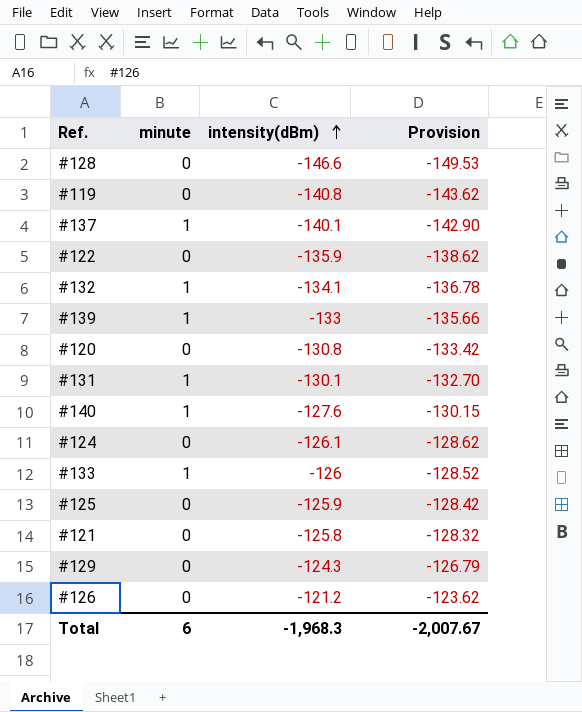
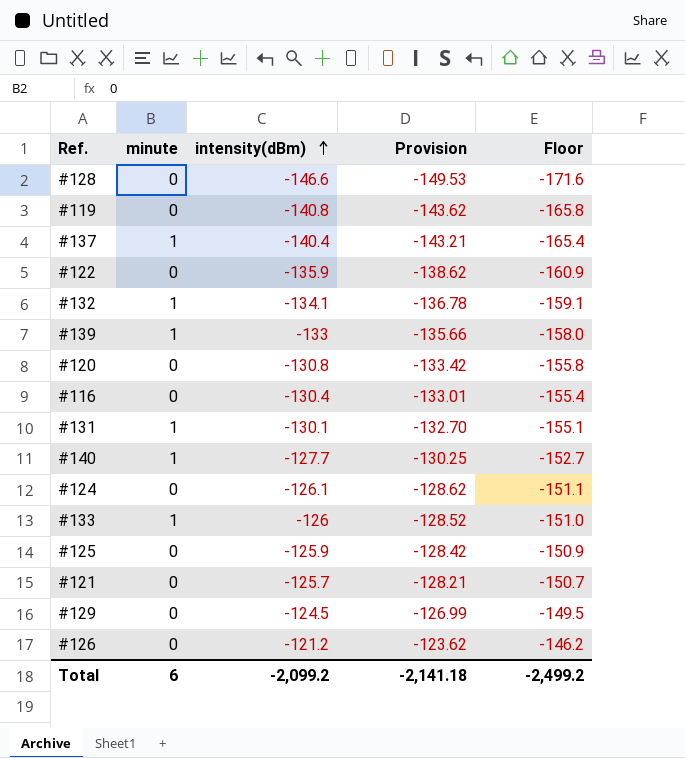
column Floor | formula: none -> [intensity(dBm)] - 25
#137 | intensity(dBm): -140.1 -> -140.4
#137 | Provision: -142.90 -> -143.21
row #116: none -> 0 | -130.4 | -133.01 | -155.4
#140 | intensity(dBm): -127.6 -> -127.7
#140 | Provision: -130.15 -> -130.25
#121 | intensity(dBm): -125.8 -> -125.7
#121 | Provision: -128.32 -> -128.21
#129 | intensity(dBm): -124.3 -> -124.5
#129 | Provision: -126.79 -> -126.99
Total | intensity(dBm): -1,968.3 -> -2,099.2
Total | Provision: -2,007.67 -> -2,141.18

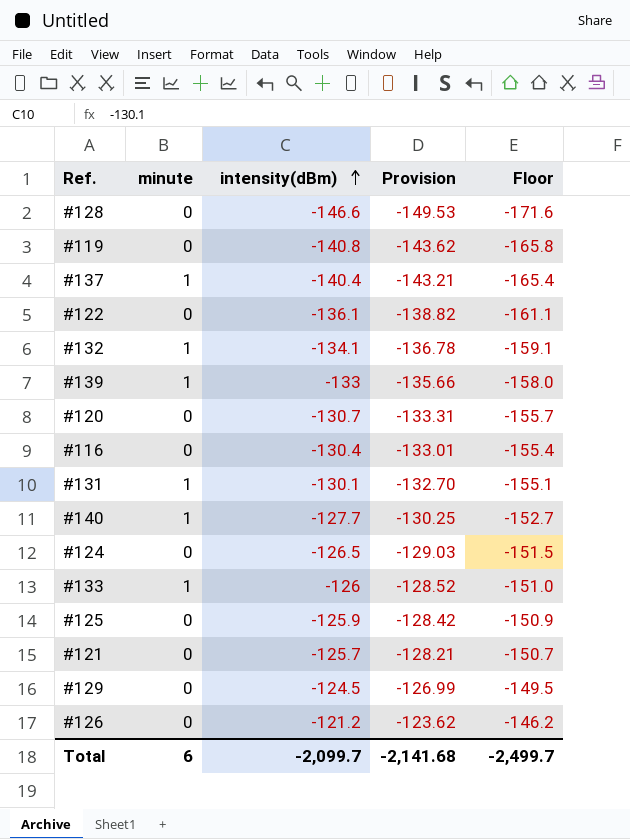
#122 | intensity(dBm): -135.9 -> -136.1
#122 | Provision: -138.62 -> -138.82
#122 | Floor: -160.9 -> -161.1
#120 | intensity(dBm): -130.8 -> -130.7
#120 | Provision: -133.42 -> -133.31
#120 | Floor: -155.8 -> -155.7
#124 | intensity(dBm): -126.1 -> -126.5
#124 | Provision: -128.62 -> -129.03
#124 | Floor: -151.1 -> -151.5
Total | intensity(dBm): -2,099.2 -> -2,099.7
Total | Provision: -2,141.18 -> -2,141.68
Total | Floor: -2,499.2 -> -2,499.7

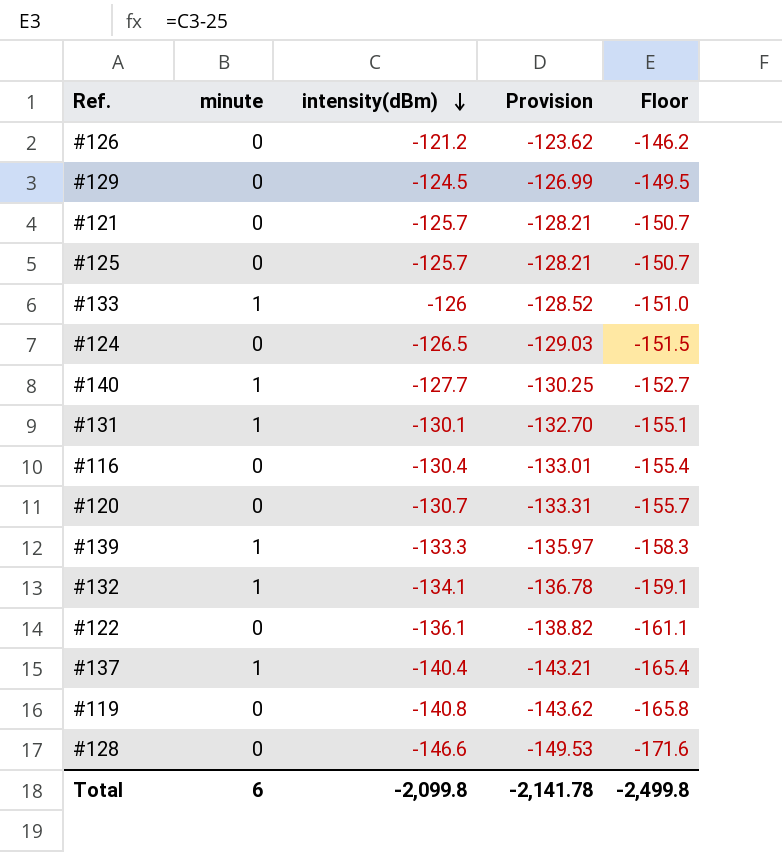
row order: intensity(dBm) ascending -> intensity(dBm) descending
#125 | intensity(dBm): -125.9 -> -125.7
#125 | Provision: -128.42 -> -128.21
#125 | Floor: -150.9 -> -150.7
#139 | intensity(dBm): -133 -> -133.3
#139 | Provision: -135.66 -> -135.97
#139 | Floor: -158.0 -> -158.3
Total | intensity(dBm): -2,099.7 -> -2,099.8
Total | Provision: -2,141.68 -> -2,141.78
Total | Floor: -2,499.7 -> -2,499.8

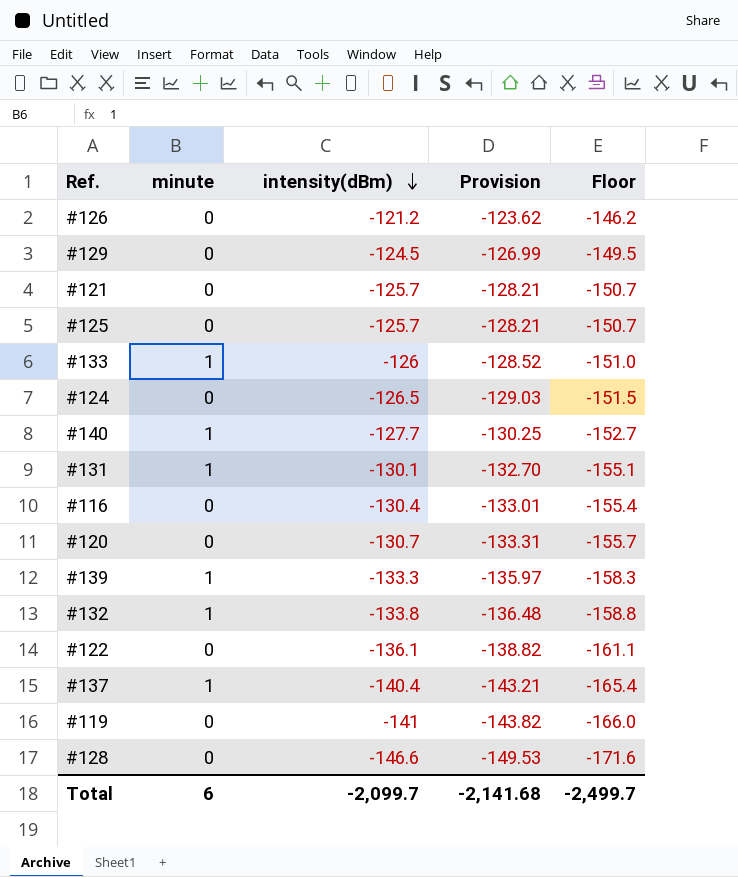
#132 | intensity(dBm): -134.1 -> -133.8
#132 | Provision: -136.78 -> -136.48
#132 | Floor: -159.1 -> -158.8
#119 | intensity(dBm): -140.8 -> -141
#119 | Provision: -143.62 -> -143.82
#119 | Floor: -165.8 -> -166.0
Total | intensity(dBm): -2,099.8 -> -2,099.7
Total | Provision: -2,141.78 -> -2,141.68
Total | Floor: -2,499.8 -> -2,499.7

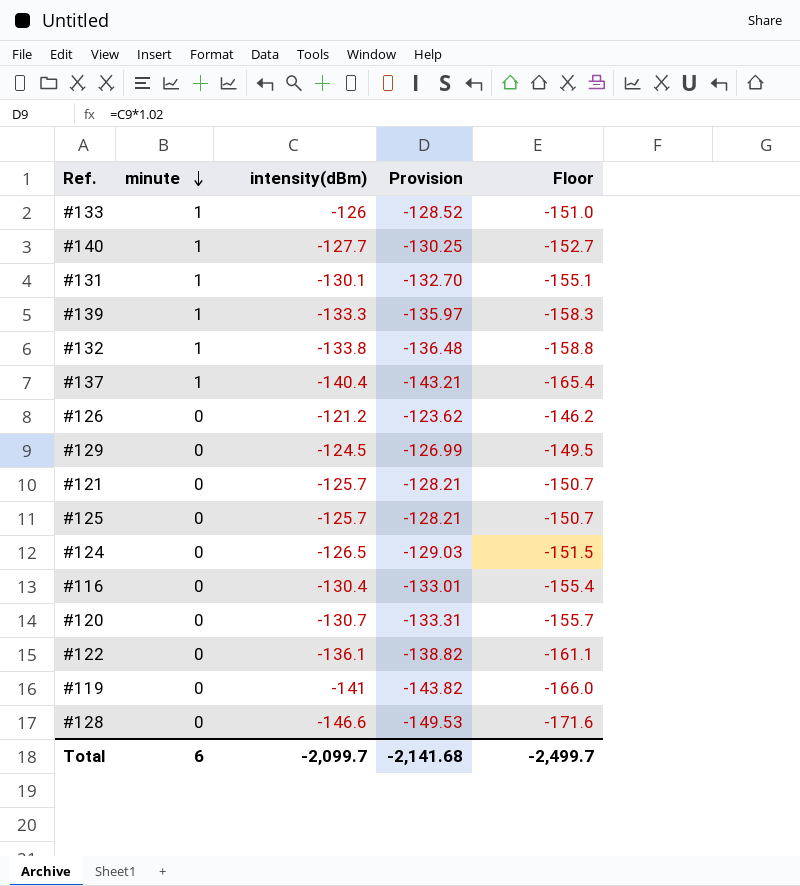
row order: intensity(dBm) descending -> minute descending

